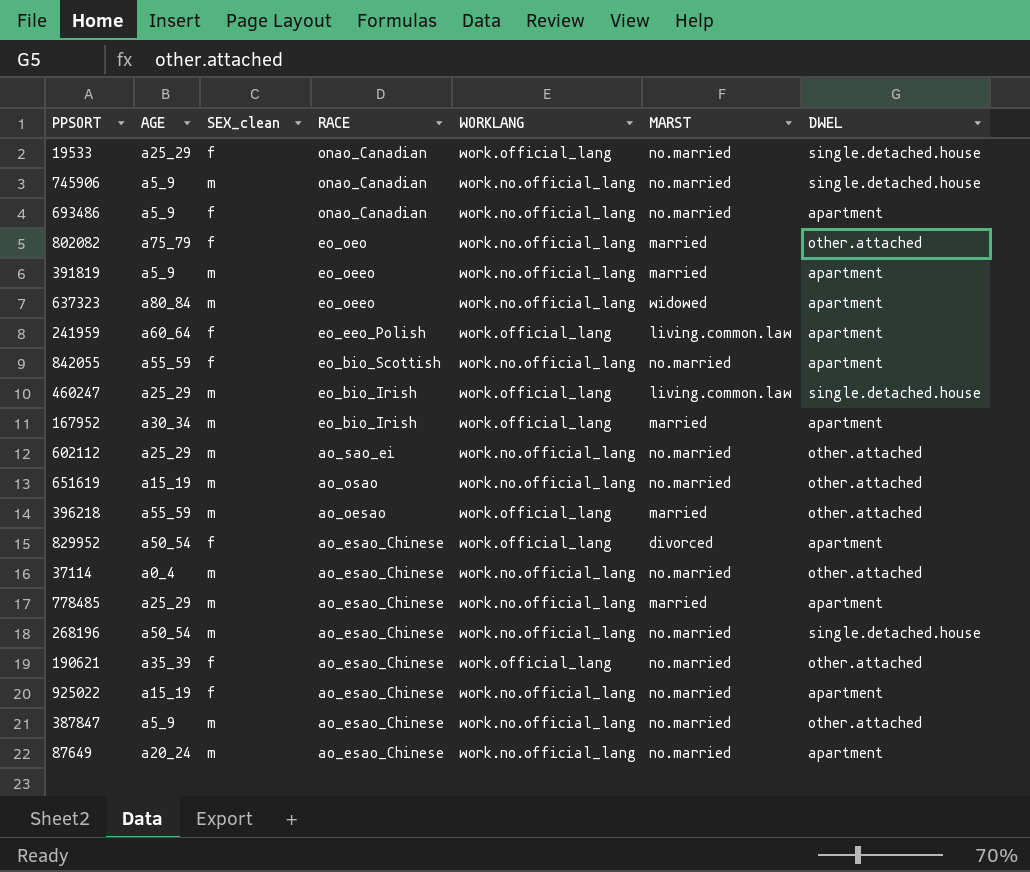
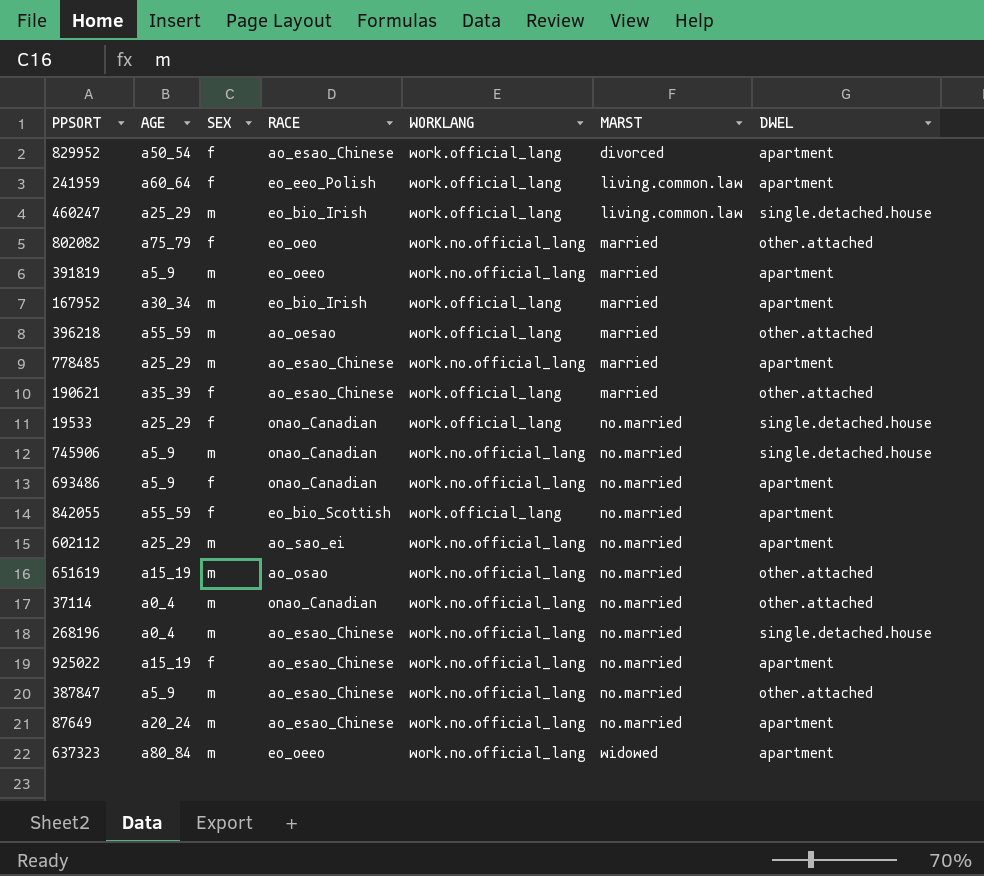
row order: RACE descending -> MARST ascending
column name: SEX_clean -> SEX
190621 | MARST: no.married -> married
842055 | WORKLANG: work.no.official_lang -> work.official_lang
602112 | DWEL: other.attached -> apartment
37114 | RACE: ao_esao_Chinese -> onao_Canadian
268196 | AGE: a50_54 -> a0_4

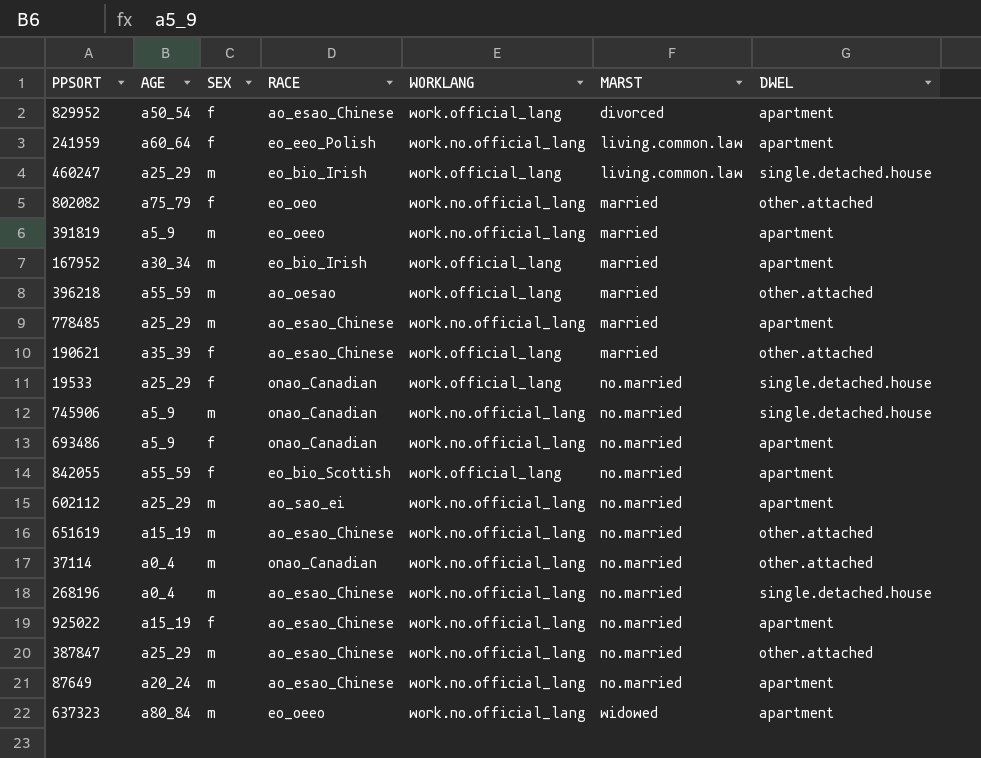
241959 | WORKLANG: work.official_lang -> work.no.official_lang
651619 | RACE: ao_osao -> ao_esao_Chinese
387847 | AGE: a5_9 -> a25_29

